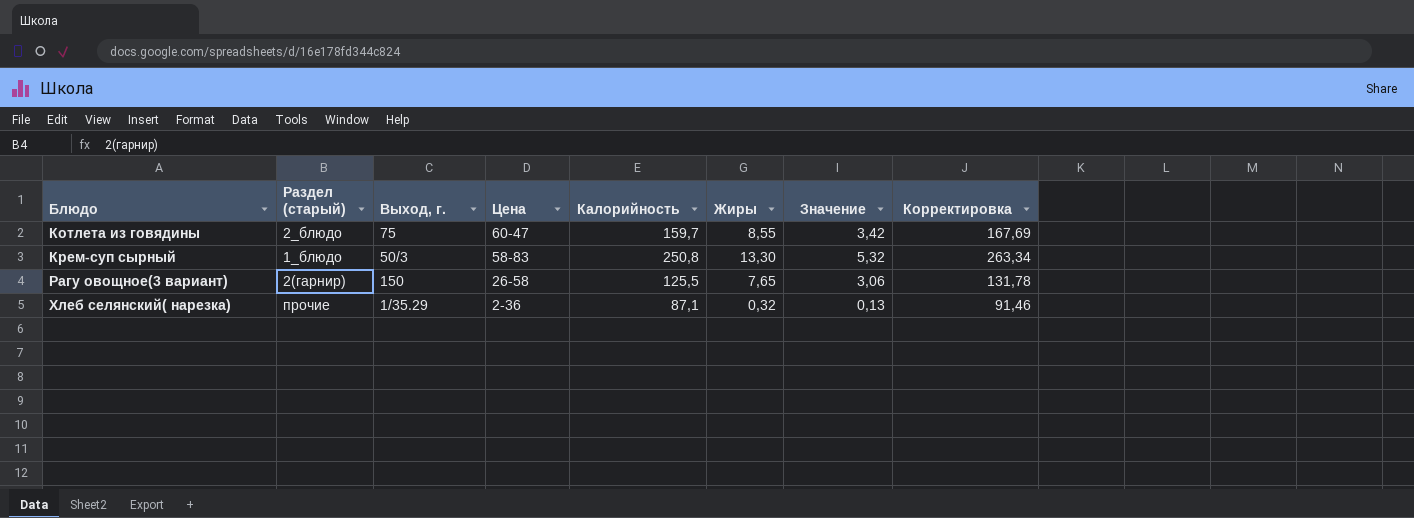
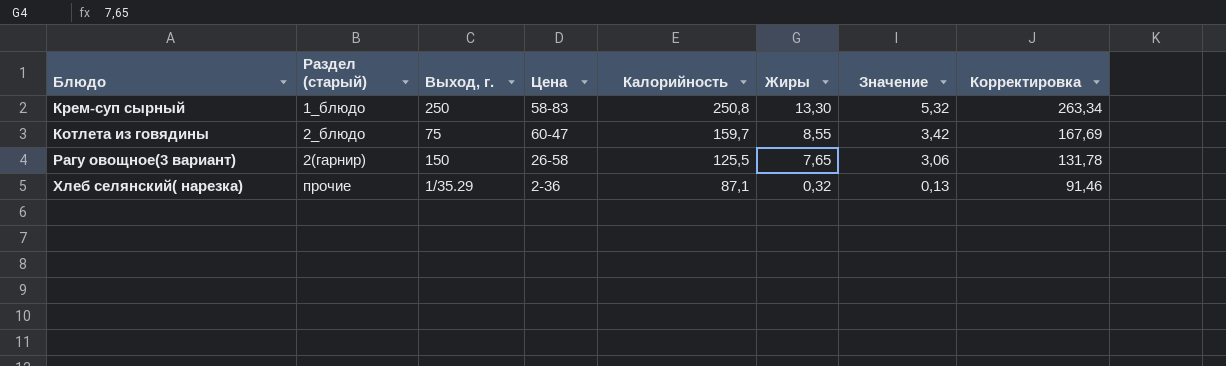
row order: Блюдо ascending -> Калорийность descending
Крем-суп сырный | Выход, г.: 50/3 -> 250

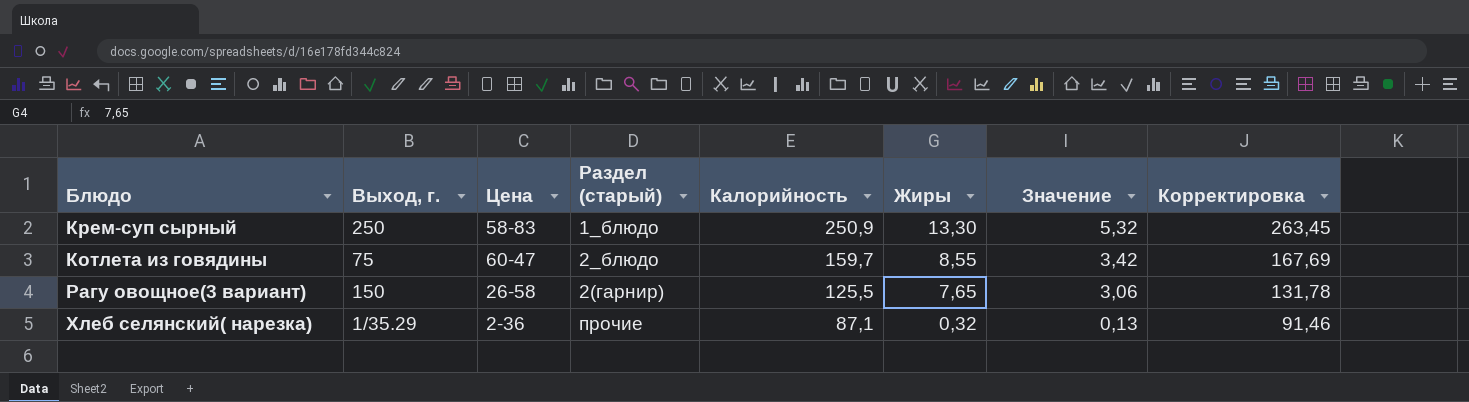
column Раздел (старый) | position: 2 -> 4
Крем-суп сырный | Калорийность: 250,8 -> 250,9
Крем-суп сырный | Корректировка: 263,34 -> 263,45

